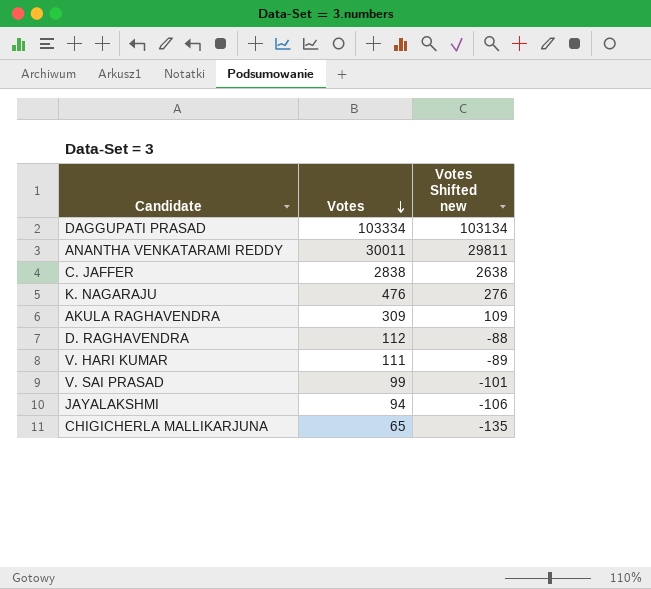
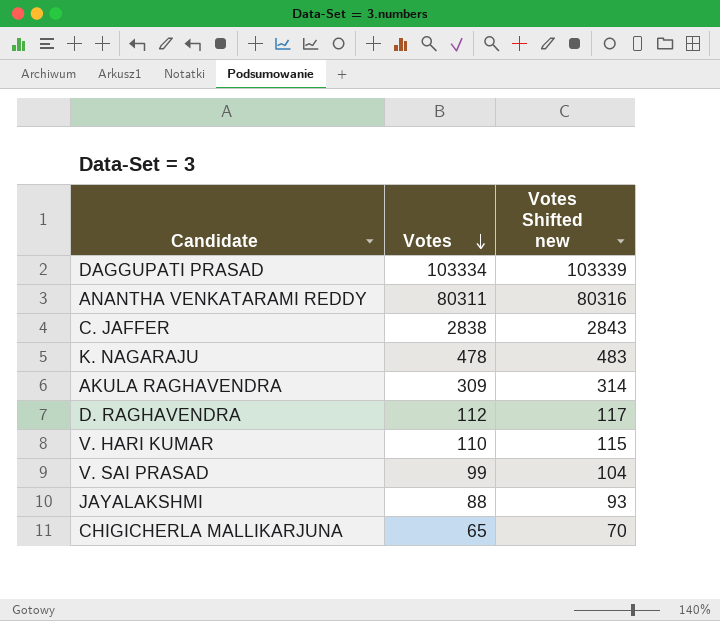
column Votes Shifted new | formula: [Votes] - 200 -> [Votes] + 5
ANANTHA VENKATARAMI REDDY | Votes: 30011 -> 80311
K. NAGARAJU | Votes: 476 -> 478
V. HARI KUMAR | Votes: 111 -> 110
JAYALAKSHMI | Votes: 94 -> 88

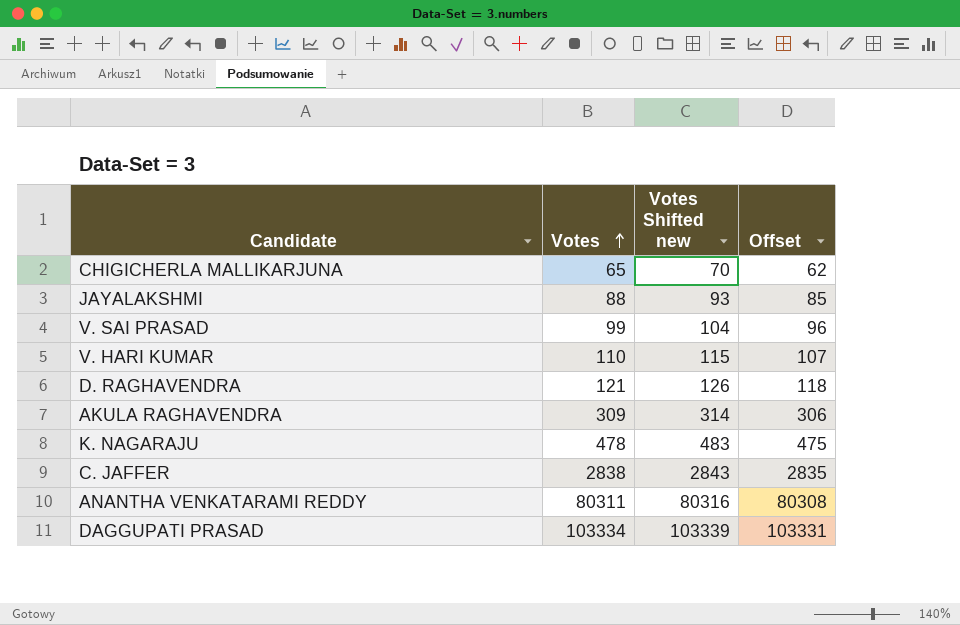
row order: Votes descending -> Votes ascending
column Offset | formula: none -> [Votes] - 3
D. RAGHAVENDRA | Votes: 112 -> 121
D. RAGHAVENDRA | Votes Shifted new: 117 -> 126

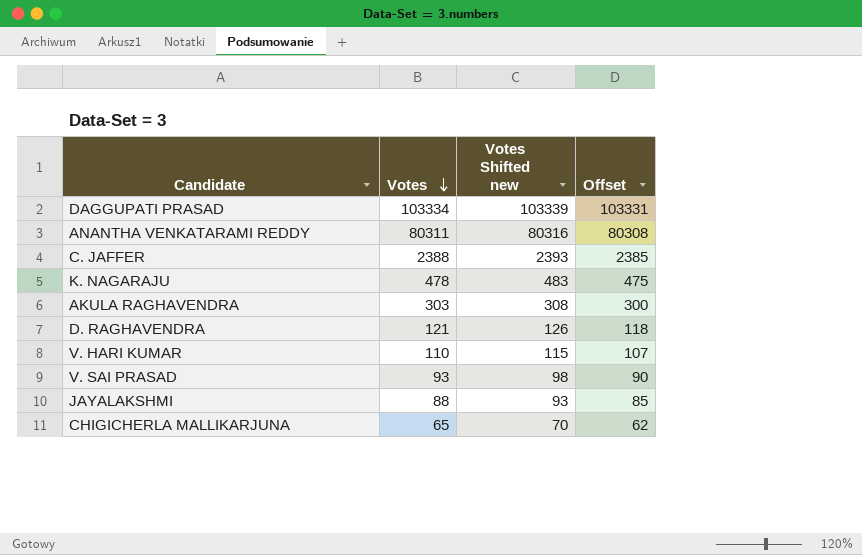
row order: Votes ascending -> Votes descending
C. JAFFER | Votes: 2838 -> 2388
C. JAFFER | Votes Shifted new: 2843 -> 2393
C. JAFFER | Offset: 2835 -> 2385
AKULA RAGHAVENDRA | Votes: 309 -> 303
AKULA RAGHAVENDRA | Votes Shifted new: 314 -> 308
AKULA RAGHAVENDRA | Offset: 306 -> 300
V. SAI PRASAD | Votes: 99 -> 93
V. SAI PRASAD | Votes Shifted new: 104 -> 98
V. SAI PRASAD | Offset: 96 -> 90

